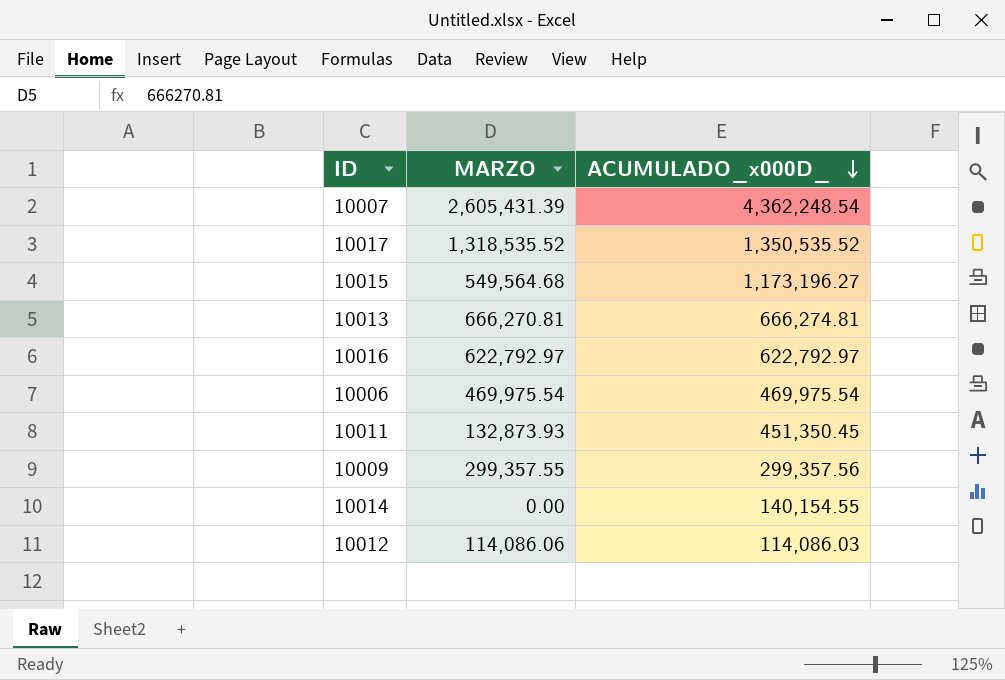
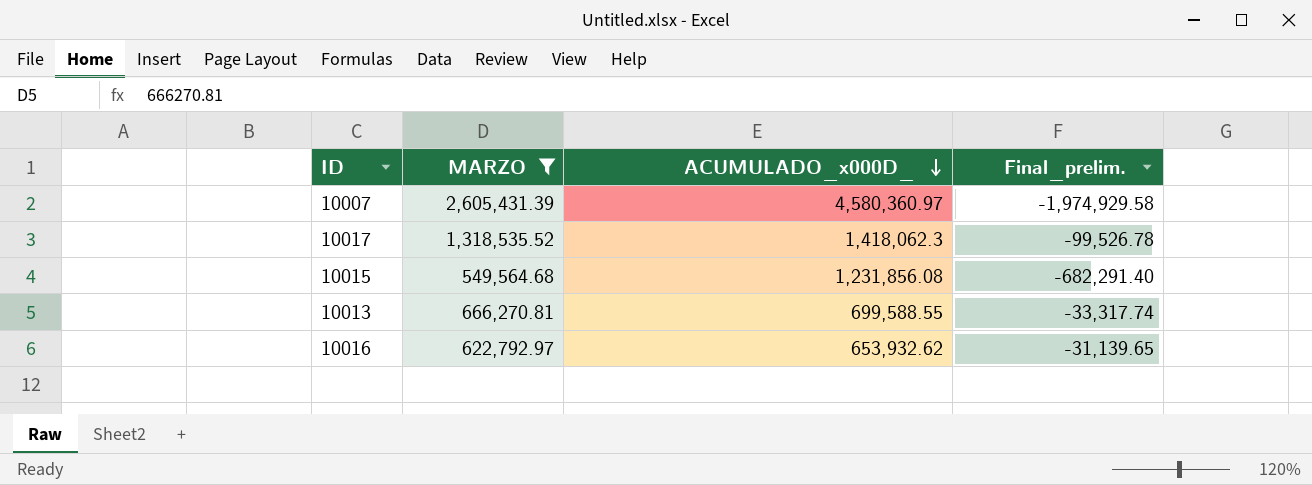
filter: none -> MARZO >= 549,564.68
column Final_prelim. | formula: none -> [MARZO] - [ACUMULADO_x000D_]
10007 | ACUMULADO_x000D_: 4,362,248.54 -> 4,580,360.97
10017 | ACUMULADO_x000D_: 1,350,535.52 -> 1,418,062.3
10015 | ACUMULADO_x000D_: 1,173,196.27 -> 1,231,856.08
10013 | ACUMULADO_x000D_: 666,274.81 -> 699,588.55
10016 | ACUMULADO_x000D_: 622,792.97 -> 653,932.62

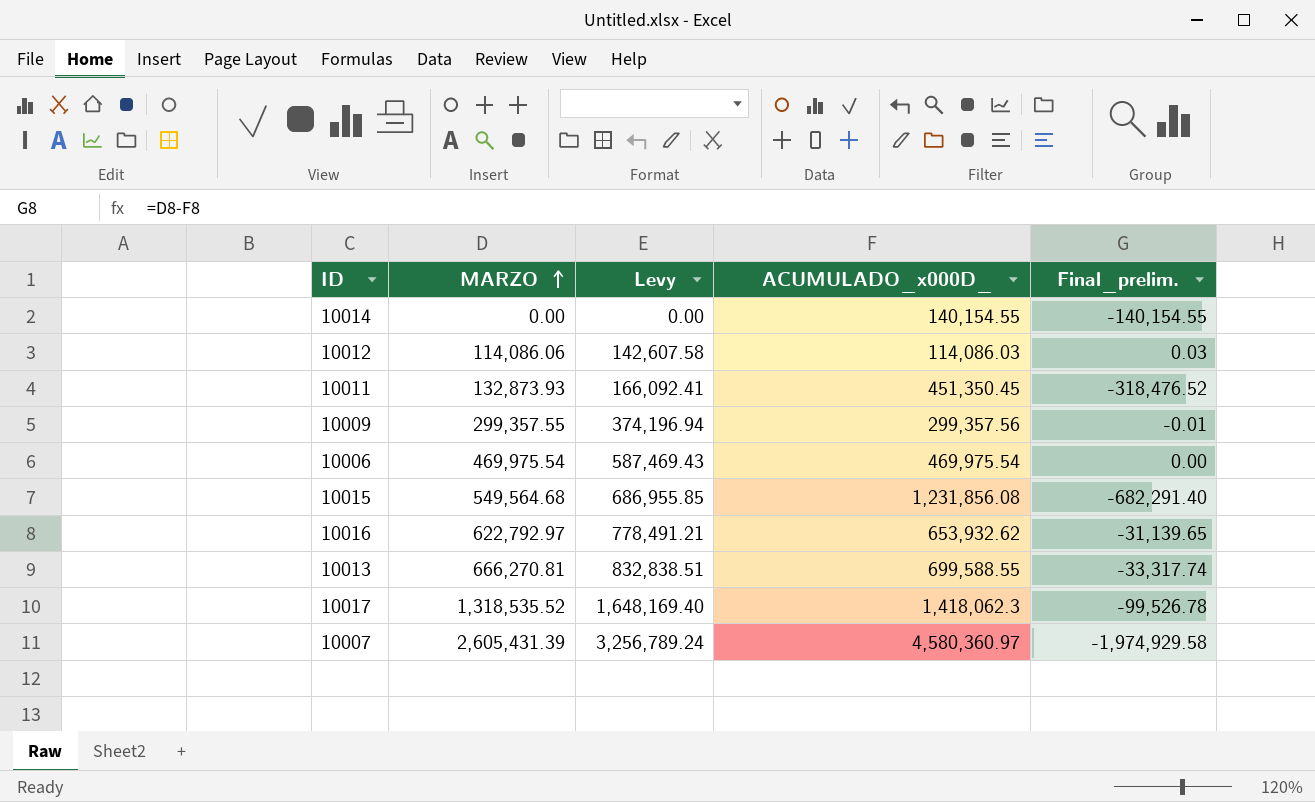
filter: MARZO >= 549,564.68 -> none
row order: ACUMULADO_x000D_ descending -> MARZO ascending
column Levy | formula: none -> [MARZO] * 1.25

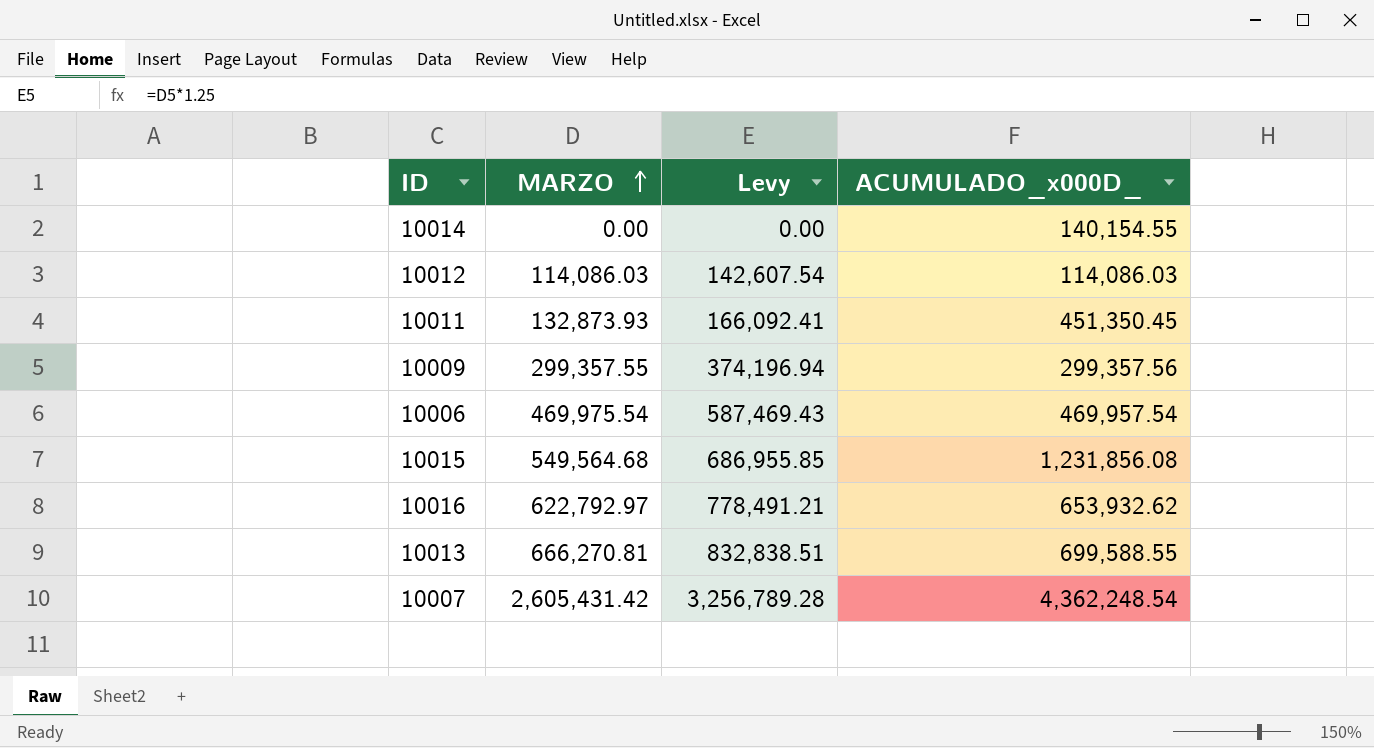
column Final_prelim. | formula: [MARZO] - [ACUMULADO_x000D_] -> none
row 10017: 1,318,535.52 | 1,648,169.40 | 1,418,062.3 | -99,526.78 -> none
10012 | MARZO: 114,086.06 -> 114,086.03
10012 | Levy: 142,607.58 -> 142,607.54
10006 | ACUMULADO_x000D_: 469,975.54 -> 469,957.54
10007 | MARZO: 2,605,431.39 -> 2,605,431.42
10007 | Levy: 3,256,789.24 -> 3,256,789.28
10007 | ACUMULADO_x000D_: 4,580,360.97 -> 4,362,248.54

